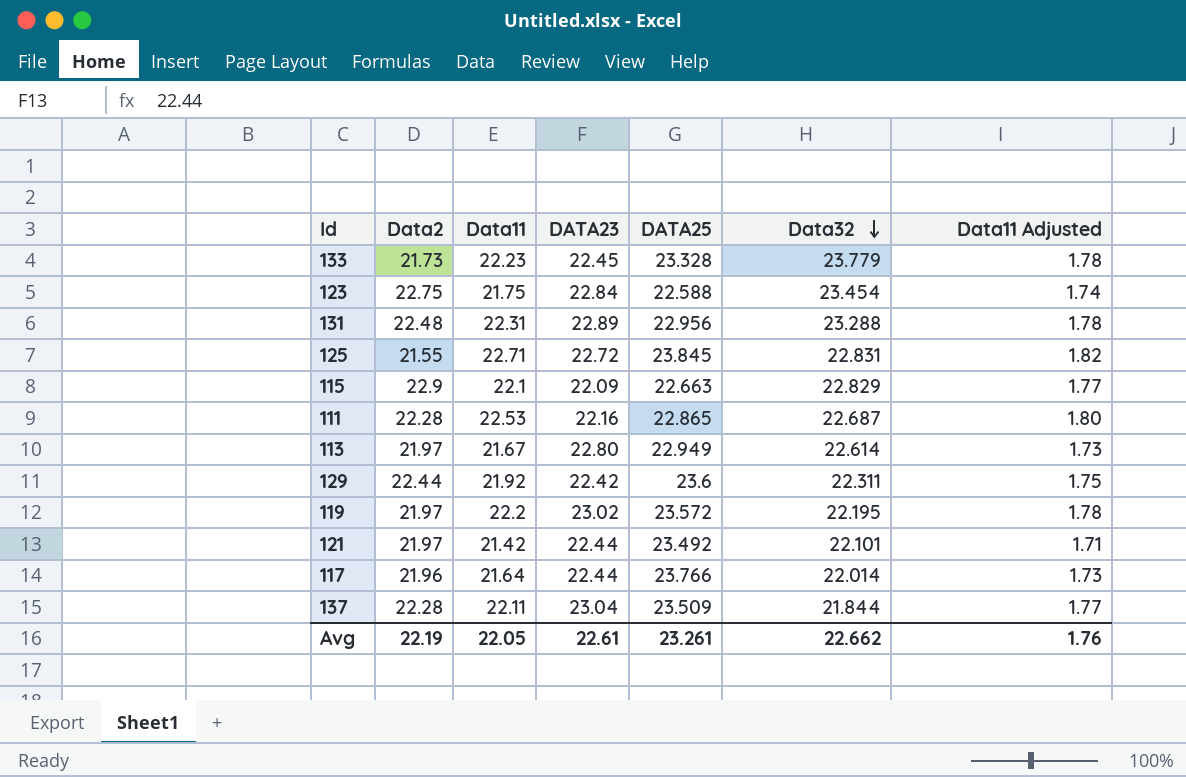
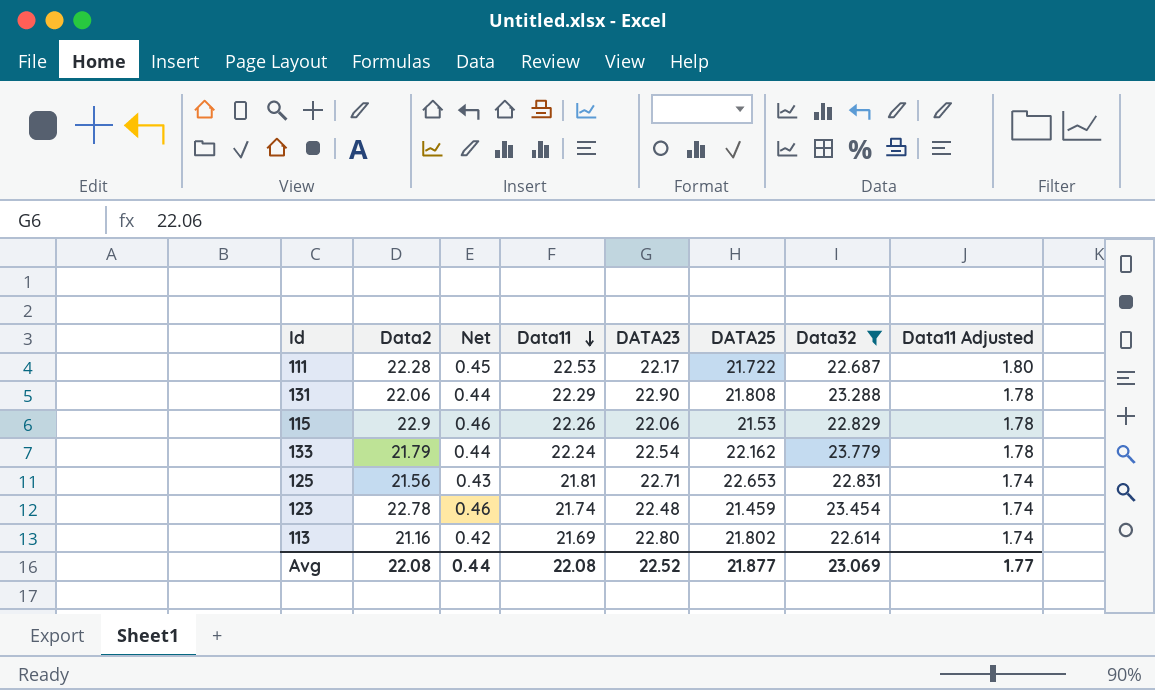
filter: none -> Data32 >= 22.614
row order: Data32 descending -> Data11 descending
column Net | formula: none -> [Data2] * 0.02
111 | DATA23: 22.16 -> 22.17
111 | DATA25: 22.865 -> 21.722
131 | Data2: 22.48 -> 22.06
131 | Data11: 22.31 -> 22.29
131 | DATA23: 22.89 -> 22.90
131 | DATA25: 22.956 -> 21.808
115 | Data11: 22.1 -> 22.26
115 | DATA23: 22.09 -> 22.06
115 | DATA25: 22.663 -> 21.53
115 | Data11 Adjusted: 1.77 -> 1.78
133 | Data2: 21.73 -> 21.79
133 | Data11: 22.23 -> 22.24
133 | DATA23: 22.45 -> 22.54
133 | DATA25: 23.328 -> 22.162
125 | Data2: 21.55 -> 21.56
125 | Data11: 22.71 -> 21.81
125 | DATA23: 22.72 -> 22.71
125 | DATA25: 23.845 -> 22.653
125 | Data11 Adjusted: 1.82 -> 1.74
123 | Data2: 22.75 -> 22.78
123 | Data11: 21.75 -> 21.74
123 | DATA23: 22.84 -> 22.48
123 | DATA25: 22.588 -> 21.459
113 | Data2: 21.97 -> 21.16
113 | Data11: 21.67 -> 21.69
113 | DATA25: 22.949 -> 21.802
113 | Data11 Adjusted: 1.73 -> 1.74
Avg | Data2: 22.19 -> 22.08
Avg | Data11: 22.05 -> 22.08
Avg | DATA23: 22.61 -> 22.52
Avg | DATA25: 23.261 -> 21.877
Avg | Data32: 22.662 -> 23.069
Avg | Data11 Adjusted: 1.76 -> 1.77

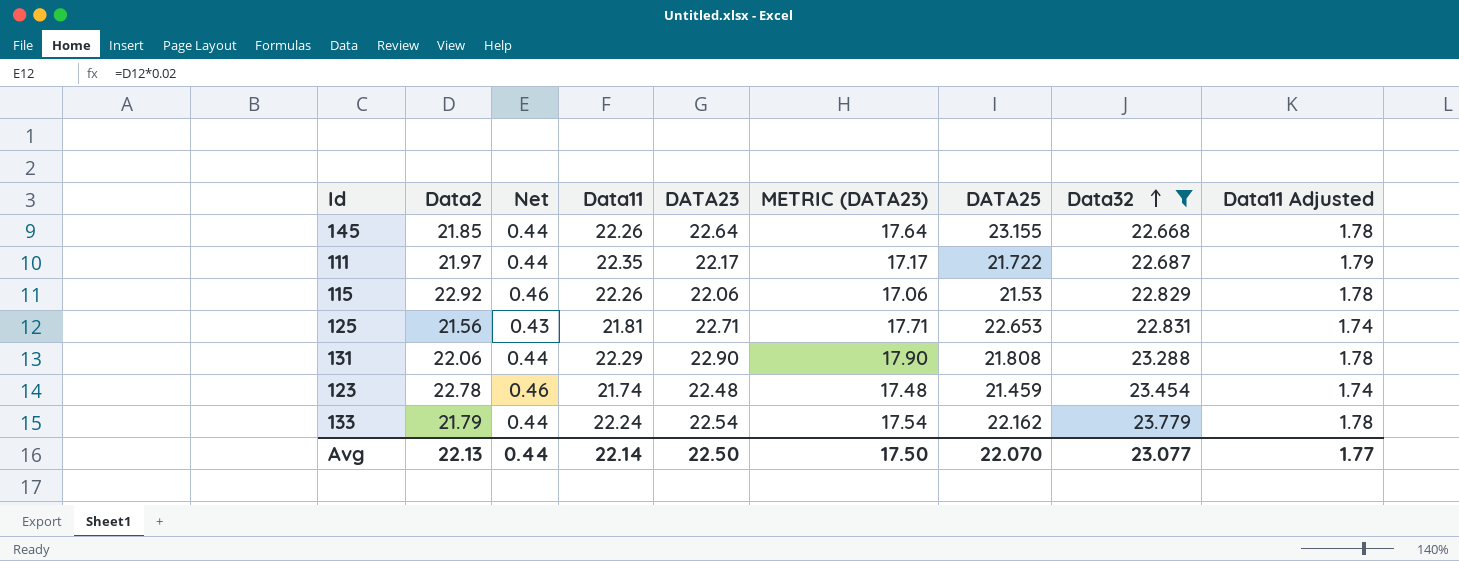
row order: Data11 descending -> Data32 ascending
column METRIC (DATA23) | formula: none -> [DATA23] - 5
row 113: 21.16 | 0.42 | 21.69 | 22.80 | 21.802 | 22.614 | 1.74 -> none
row 145: none -> 21.85 | 0.44 | 22.26 | 22.64 | 17.64 | 23.155 | 22.668 | 1.78
111 | Data2: 22.28 -> 21.97
111 | Net: 0.45 -> 0.44
111 | Data11: 22.53 -> 22.35
111 | Data11 Adjusted: 1.80 -> 1.79
115 | Data2: 22.9 -> 22.92
Avg | Data2: 22.08 -> 22.13
Avg | Data11: 22.08 -> 22.14
Avg | DATA23: 22.52 -> 22.50
Avg | DATA25: 21.877 -> 22.070
Avg | Data32: 23.069 -> 23.077

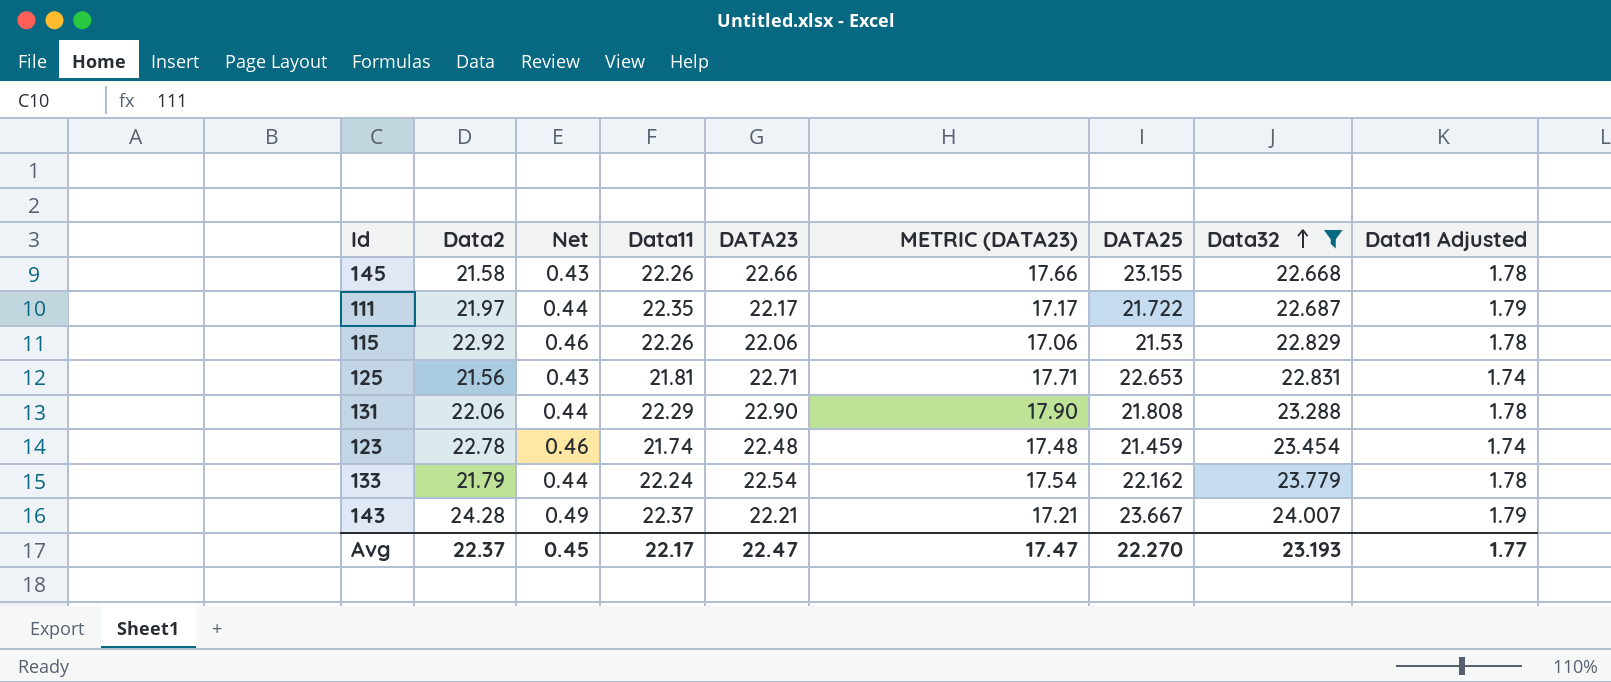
145 | Data2: 21.85 -> 21.58
145 | Net: 0.44 -> 0.43
145 | DATA23: 22.64 -> 22.66
145 | METRIC (DATA23): 17.64 -> 17.66
row 143: none -> 24.28 | 0.49 | 22.37 | 22.21 | 17.21 | 23.667 | 24.007 | 1.79
Avg | Data2: 22.13 -> 22.37
Avg | Net: 0.44 -> 0.45
Avg | Data11: 22.14 -> 22.17
Avg | DATA23: 22.50 -> 22.47
Avg | METRIC (DATA23): 17.50 -> 17.47
Avg | DATA25: 22.070 -> 22.270
Avg | Data32: 23.077 -> 23.193

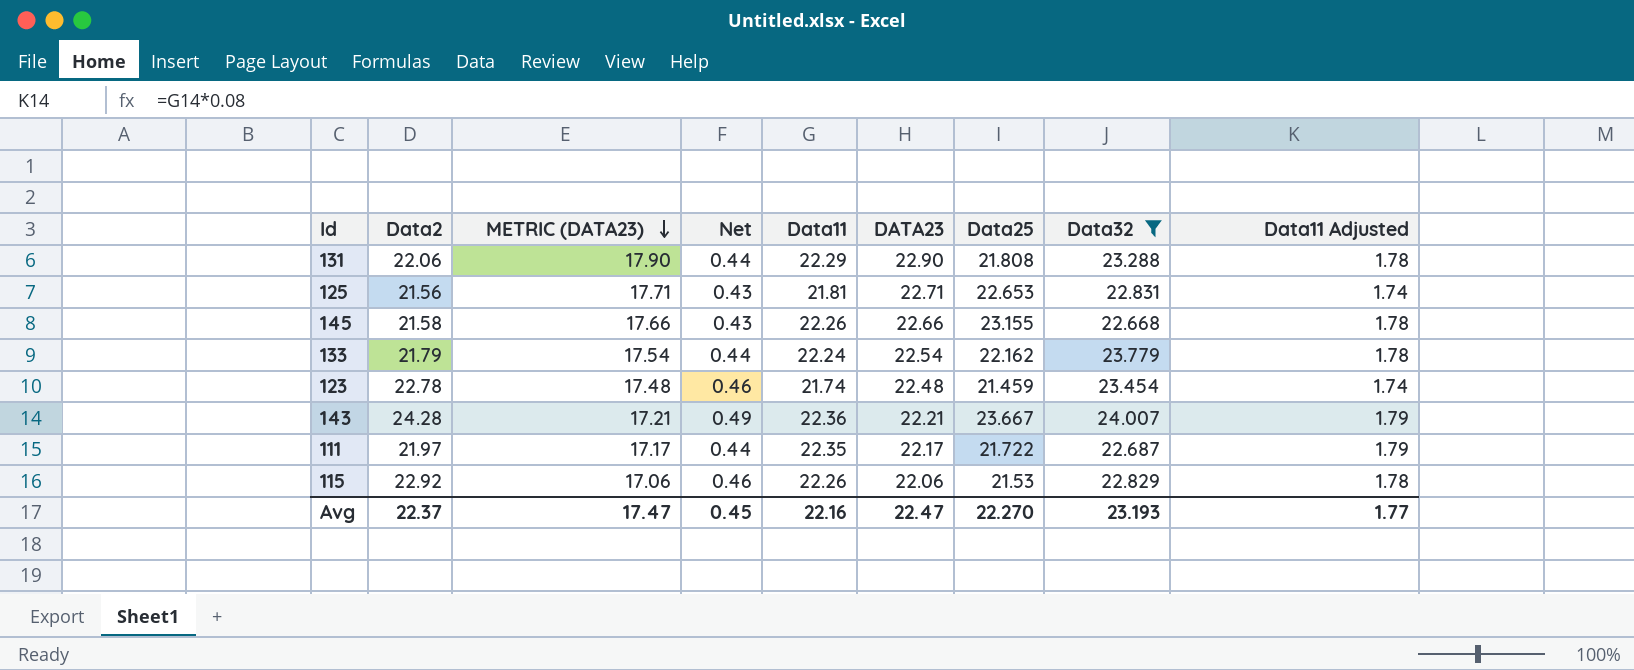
row order: Data32 ascending -> METRIC (DATA23) descending
column METRIC (DATA23) | position: 6 -> 3
column name: DATA25 -> Data25
143 | Data11: 22.37 -> 22.36
Avg | Data11: 22.17 -> 22.16

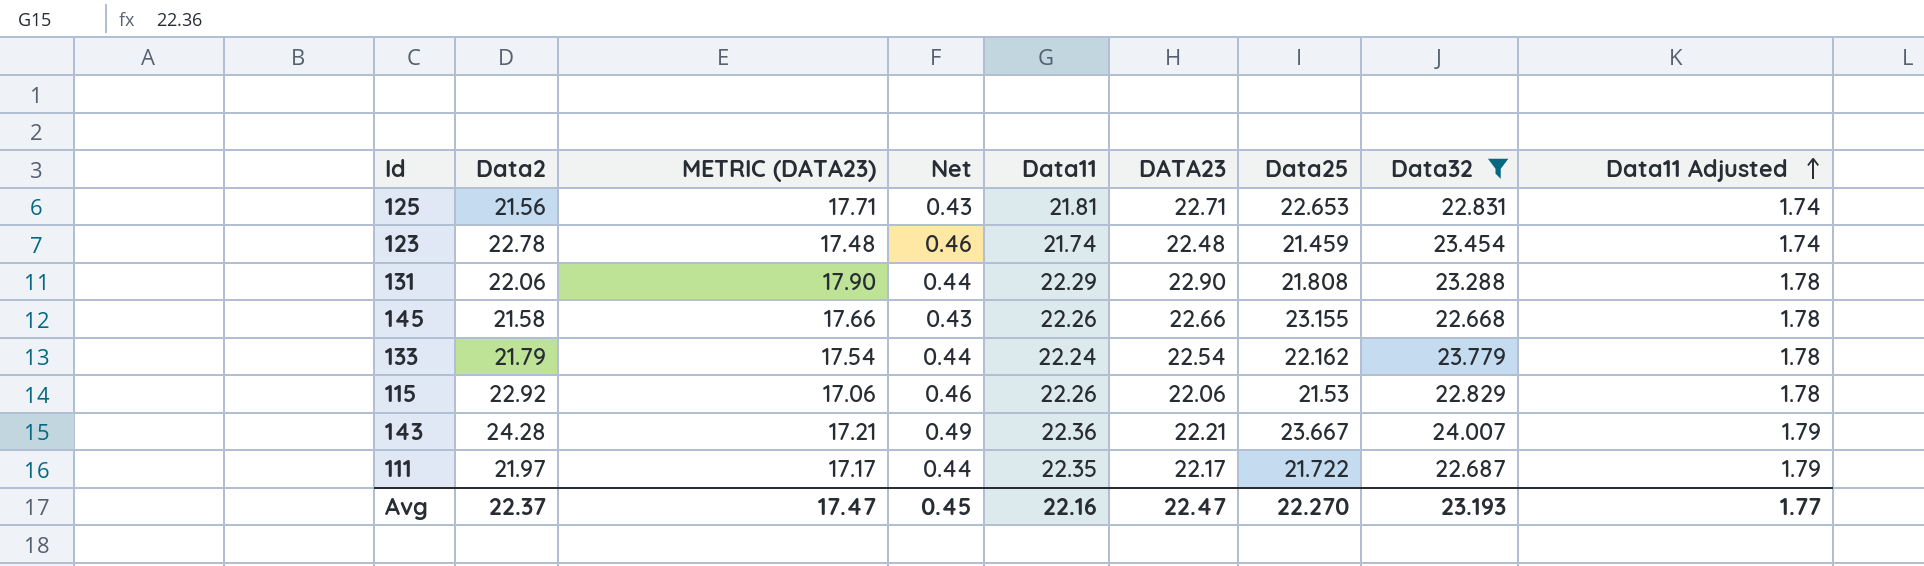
row order: METRIC (DATA23) descending -> Data11 Adjusted ascending

